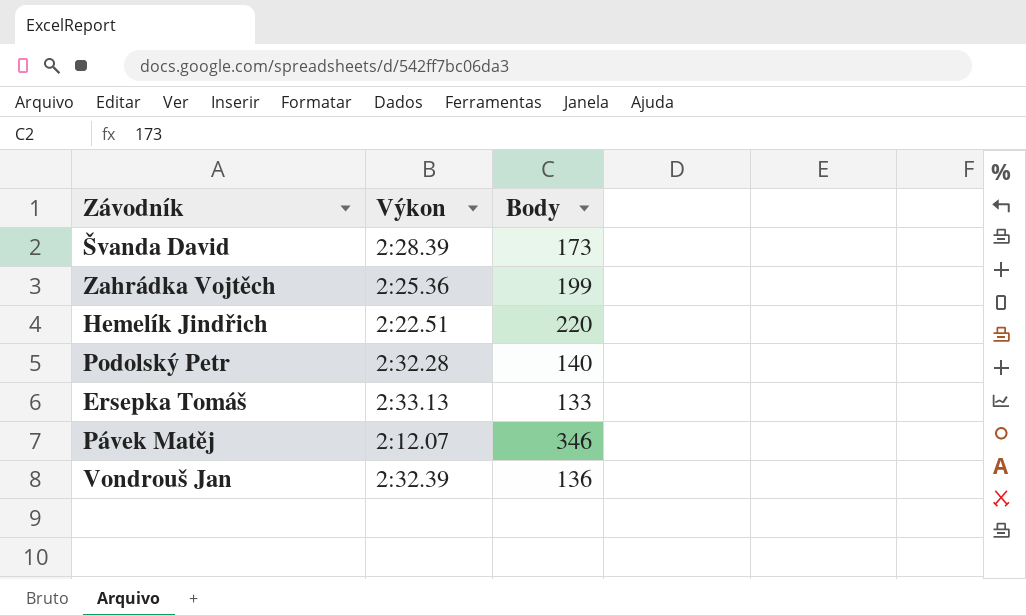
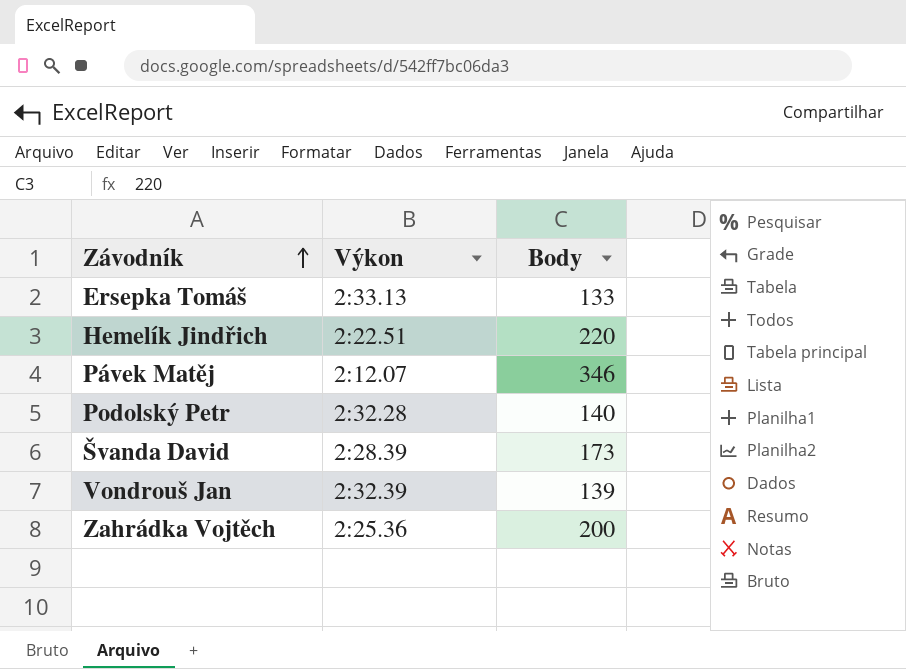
row order: none -> Závodník ascending
Vondrouš Jan | Body: 136 -> 139
Zahrádka Vojtěch | Body: 199 -> 200

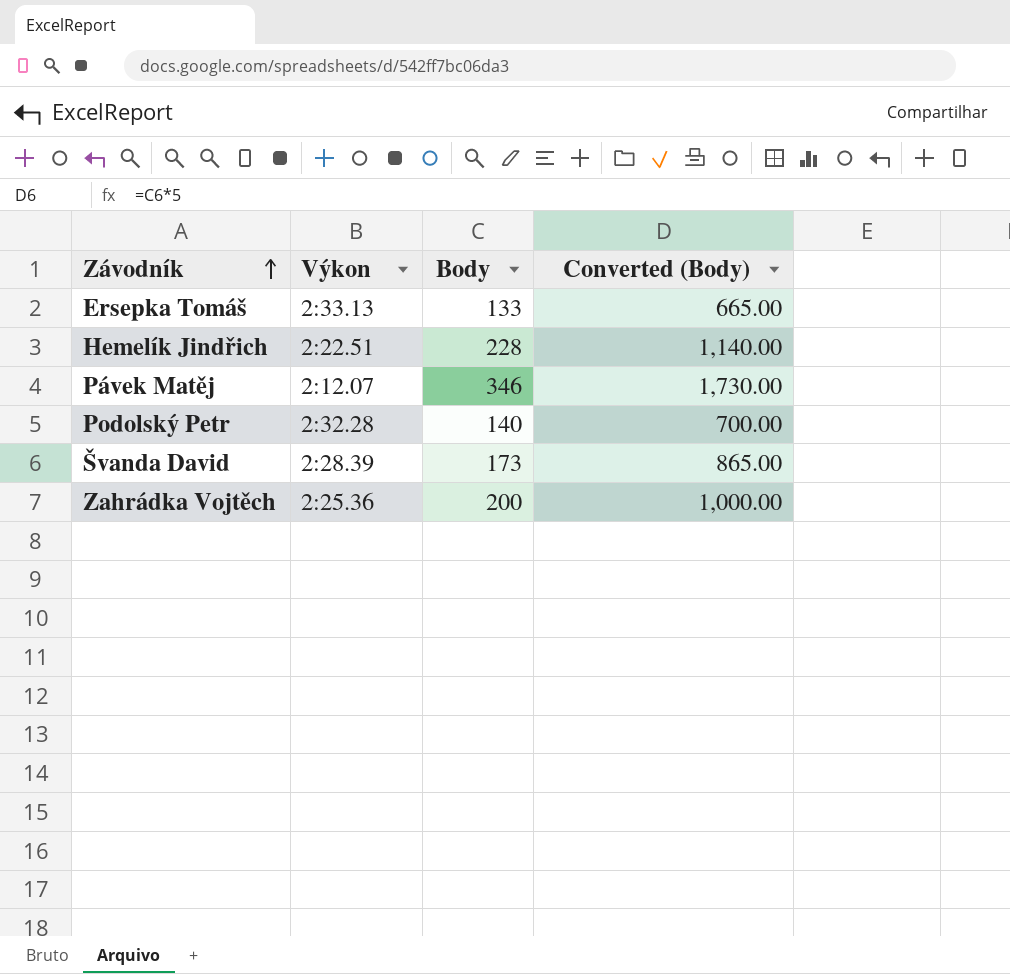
column Converted (Body) | formula: none -> [Body] * 5
row Vondrouš Jan: 2:32.39 | 139 -> none
Hemelík Jindřich | Body: 220 -> 228

